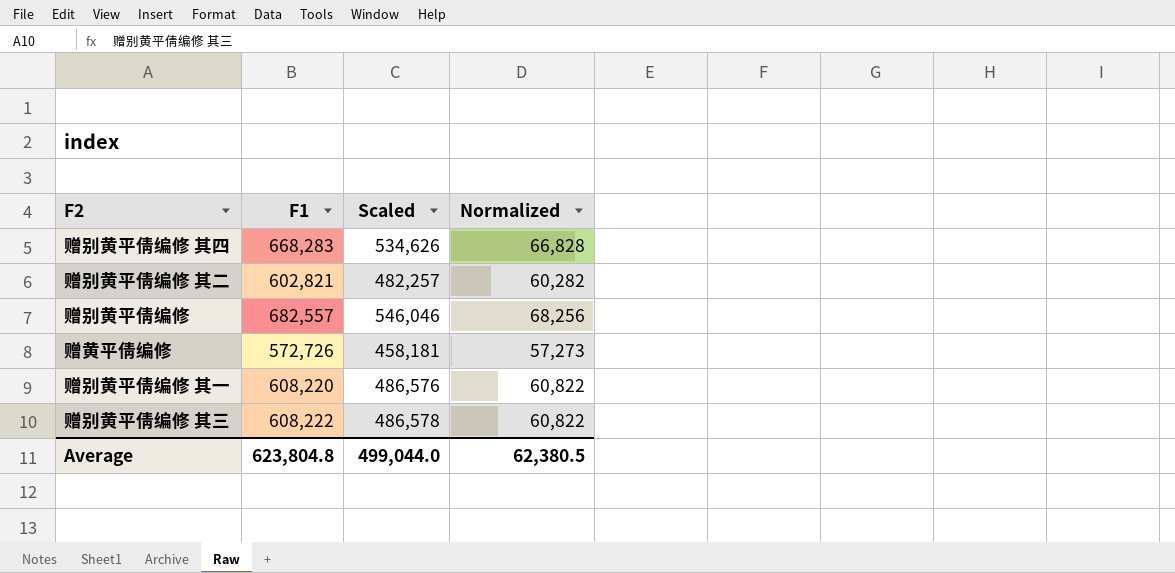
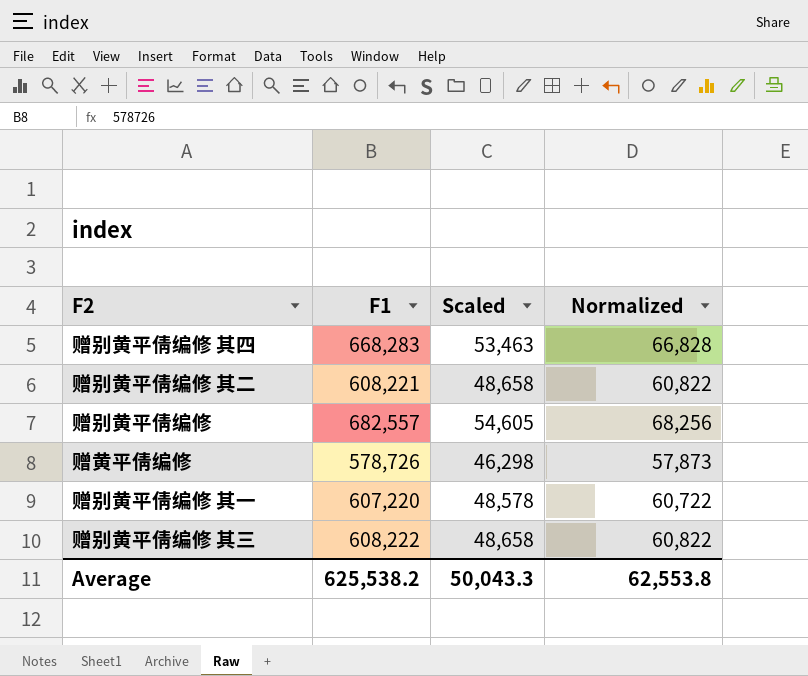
column Scaled | formula: [F1] * 0.8 -> [F1] * 0.08
赠别黄平倩编修 其二 | F1: 602,821 -> 608,221
赠别黄平倩编修 其二 | Normalized: 60,282 -> 60,822
赠黄平倩编修 | F1: 572,726 -> 578,726
赠黄平倩编修 | Normalized: 57,273 -> 57,873
赠别黄平倩编修 其一 | F1: 608,220 -> 607,220
赠别黄平倩编修 其一 | Normalized: 60,822 -> 60,722
Average | F1: 623,804.8 -> 625,538.2
Average | Scaled: 499,044.0 -> 50,043.3
Average | Normalized: 62,380.5 -> 62,553.8

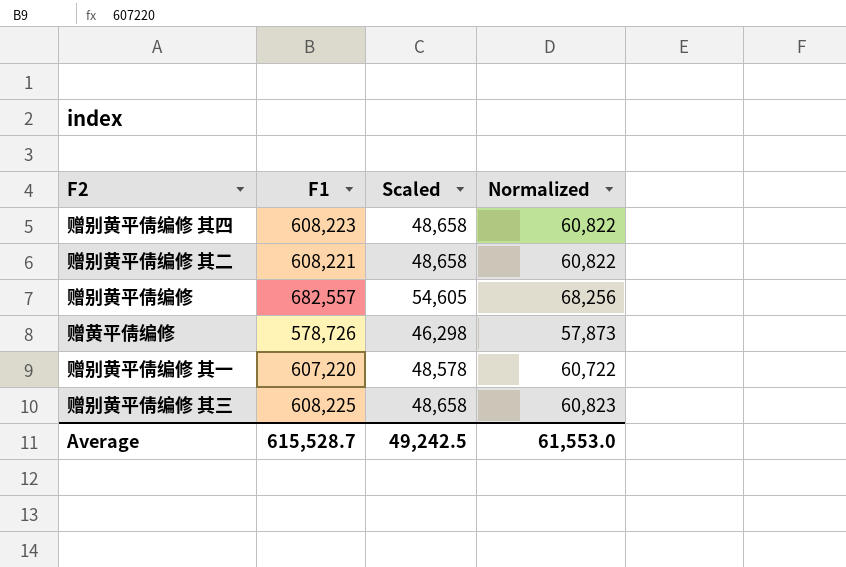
赠别黄平倩编修 其四 | F1: 668,283 -> 608,223
赠别黄平倩编修 其四 | Scaled: 53,463 -> 48,658
赠别黄平倩编修 其四 | Normalized: 66,828 -> 60,822
赠别黄平倩编修 其三 | F1: 608,222 -> 608,225
赠别黄平倩编修 其三 | Normalized: 60,822 -> 60,823
Average | F1: 625,538.2 -> 615,528.7
Average | Scaled: 50,043.3 -> 49,242.5
Average | Normalized: 62,553.8 -> 61,553.0

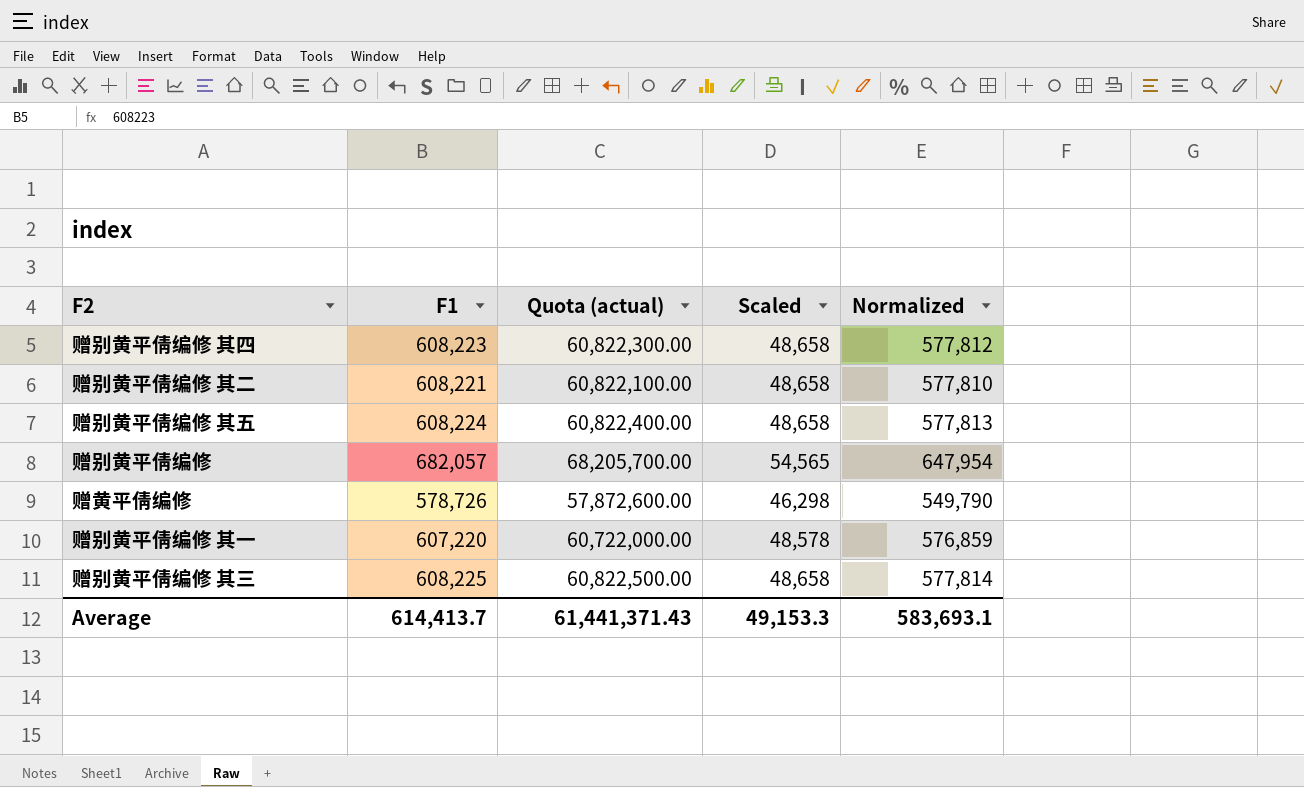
column Quota (actual) | formula: none -> [F1] * 100
column Normalized | formula: [F1] * 0.1 -> [F1] * 0.95
row 赠别黄平倩编修 其五: none -> 608,224 | 60,822,400.00 | 48,658 | 577,813
赠别黄平倩编修 | F1: 682,557 -> 682,057
赠别黄平倩编修 | Scaled: 54,605 -> 54,565
Average | F1: 615,528.7 -> 614,413.7
Average | Scaled: 49,242.5 -> 49,153.3
Average | Normalized: 61,553.0 -> 583,693.1

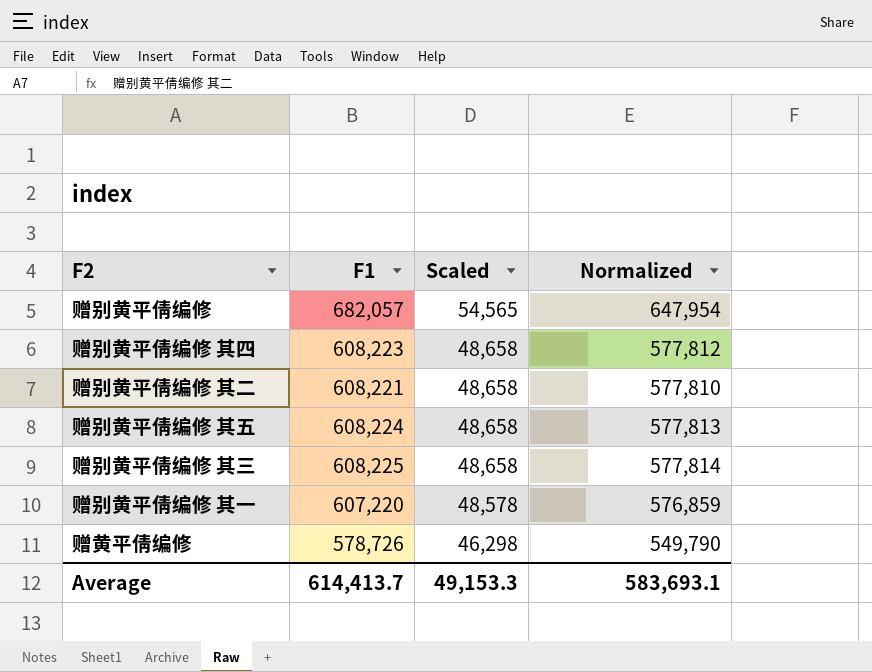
row order: none -> Scaled descending
column Quota (actual) | formula: [F1] * 100 -> none

